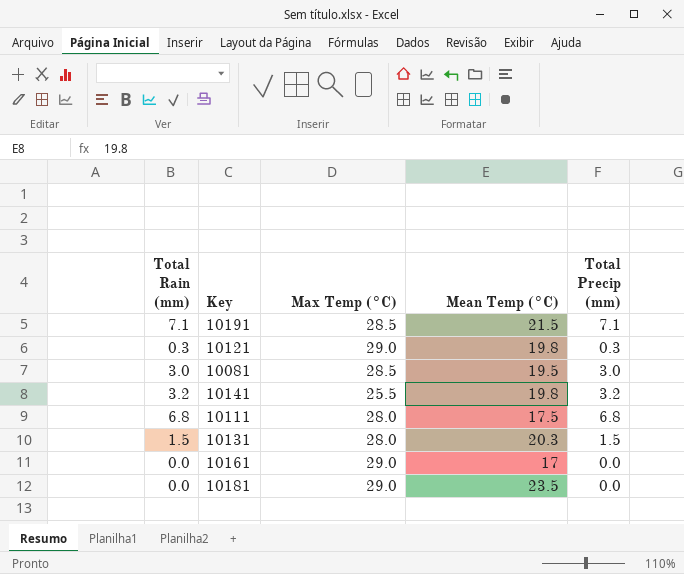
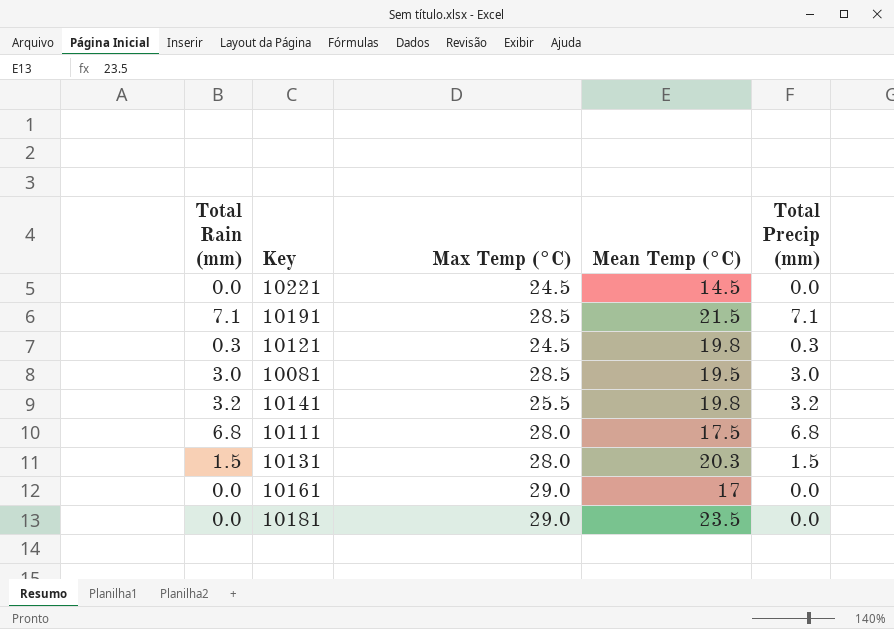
row 10221: none -> 0.0 | 24.5 | 14.5 | 0.0
10121 | Max Temp (°C): 29.0 -> 24.5

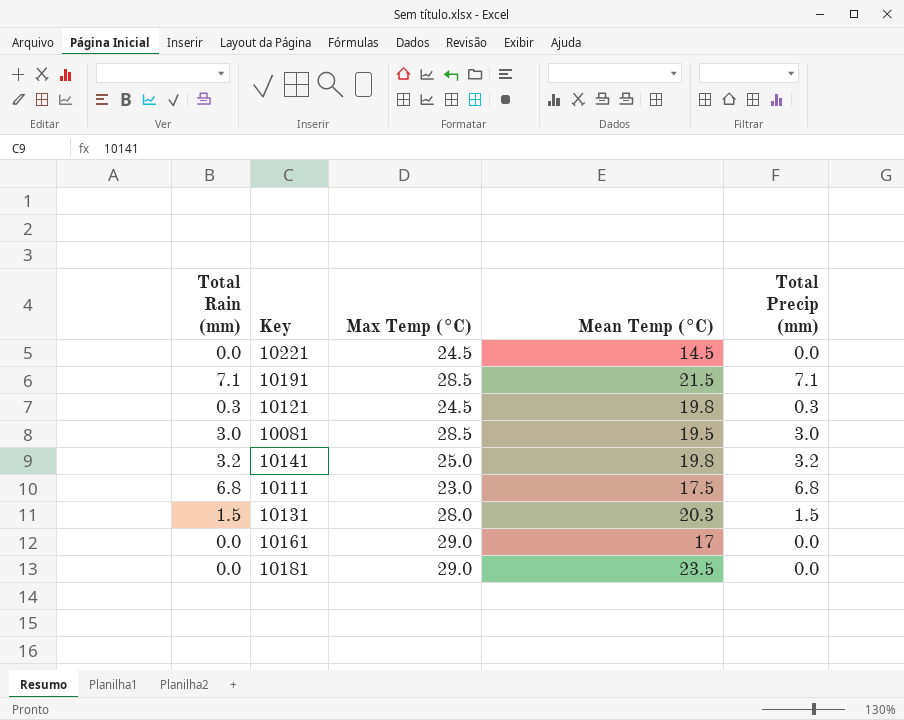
10141 | Max Temp (°C): 25.5 -> 25.0
10111 | Max Temp (°C): 28.0 -> 23.0

